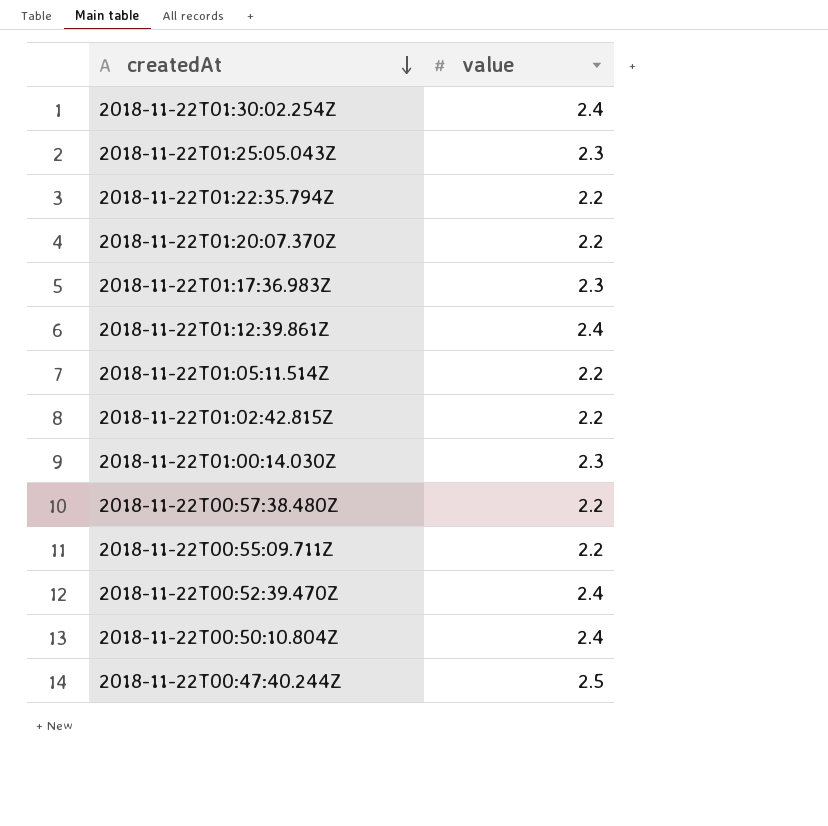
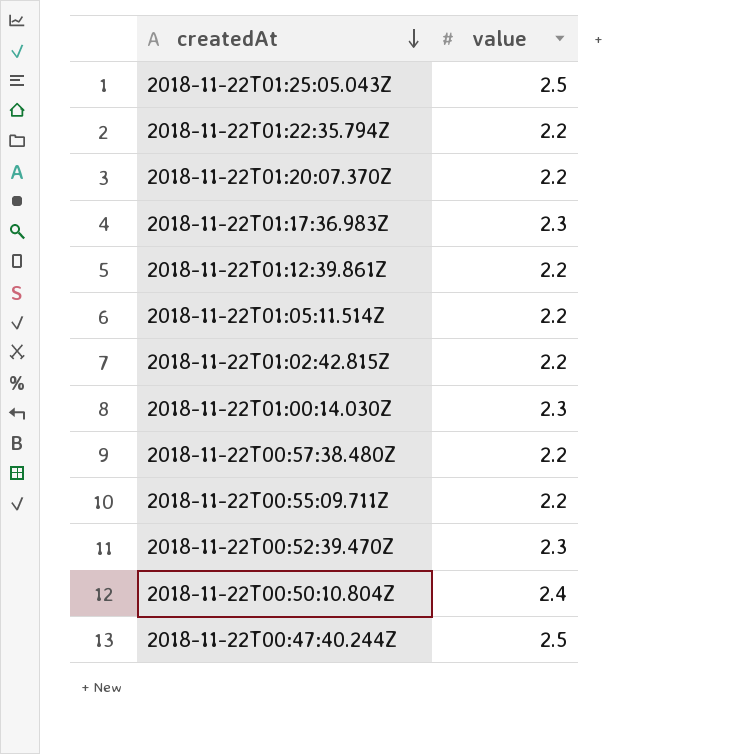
row 2018-11-22T01:30:02.254Z: 2.4 -> none
2018-11-22T01:25:05.043Z | value: 2.3 -> 2.5
2018-11-22T01:12:39.861Z | value: 2.4 -> 2.2
2018-11-22T00:52:39.470Z | value: 2.4 -> 2.3

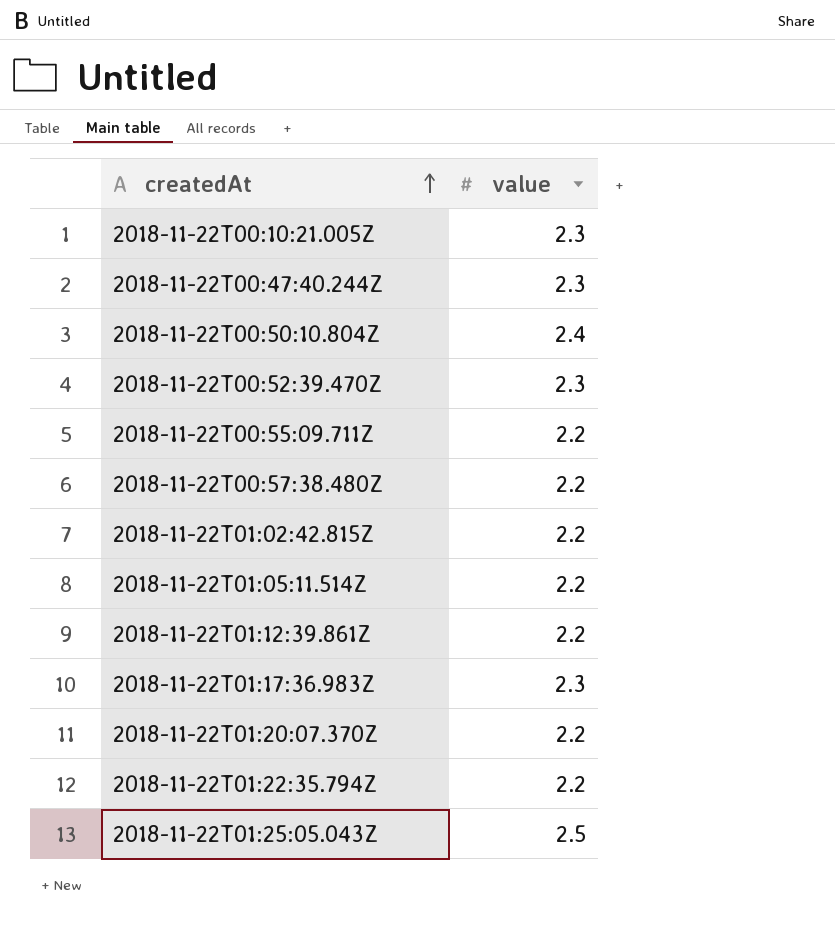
row order: createdAt descending -> createdAt ascending
row 2018-11-22T01:00:14.030Z: 2.3 -> none
row 2018-11-22T00:10:21.005Z: none -> 2.3
2018-11-22T00:47:40.244Z | value: 2.5 -> 2.3

